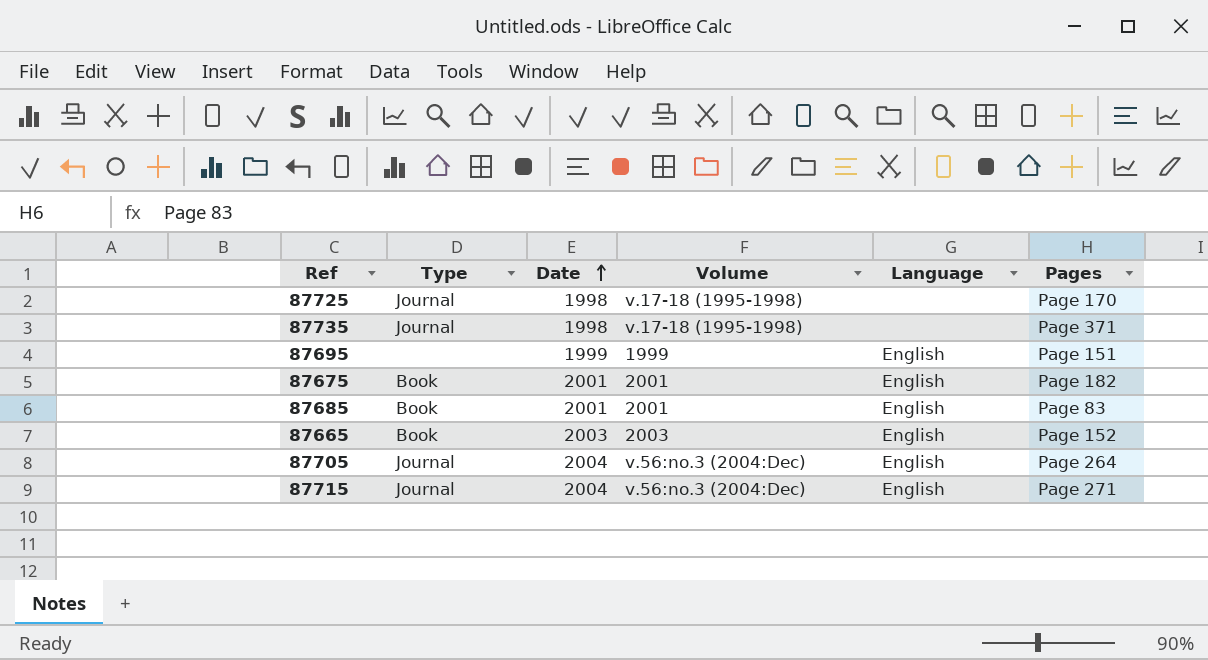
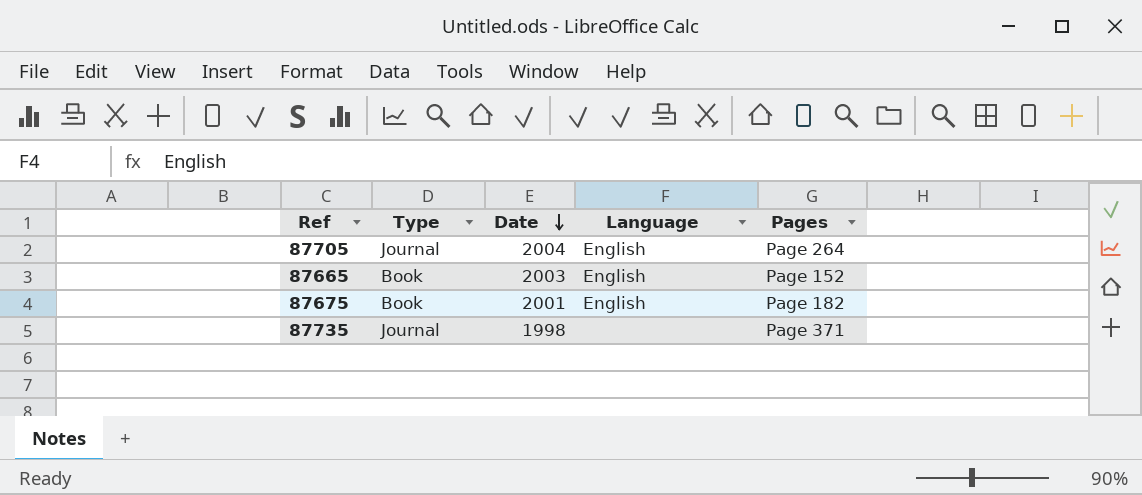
row order: Date ascending -> Date descending
column Volume | position: 4 -> none
row 87725: Journal | 1998 | v.17-18 (1995-1998) | none | Page 170 -> none
row 87695: none | 1999 | 1999 | English | Page 151 -> none
row 87685: Book | 2001 | 2001 | English | Page 83 -> none
row 87715: Journal | 2004 | v.56:no.3 (2004:Dec) | English | Page 271 -> none

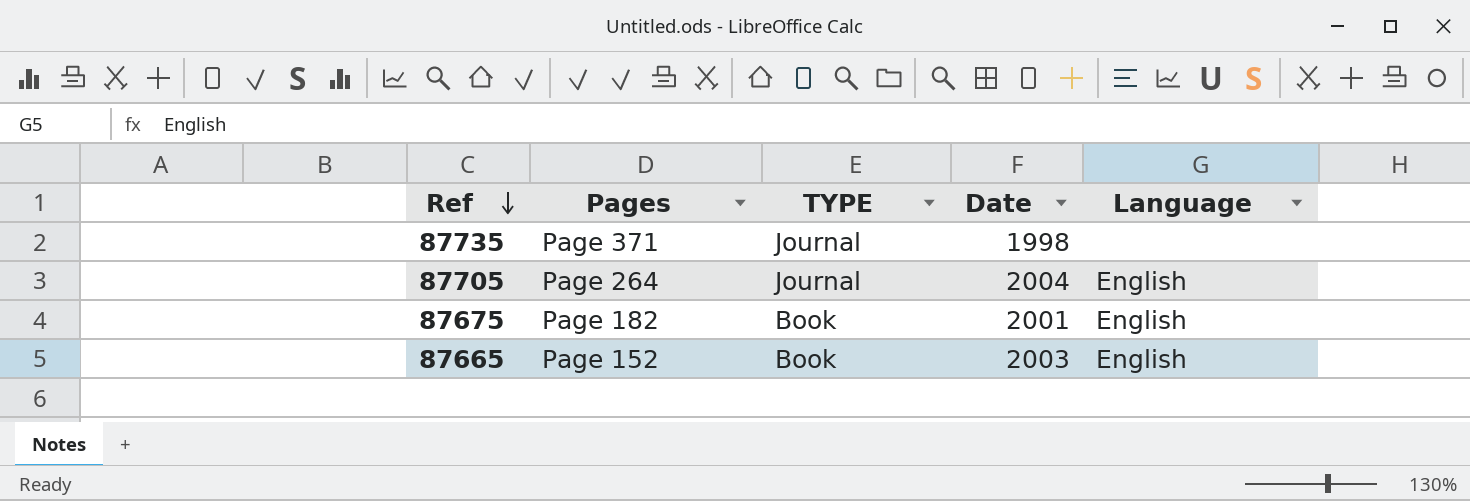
row order: Date descending -> Ref descending
column Pages | position: 5 -> 2
column name: Type -> TYPE

